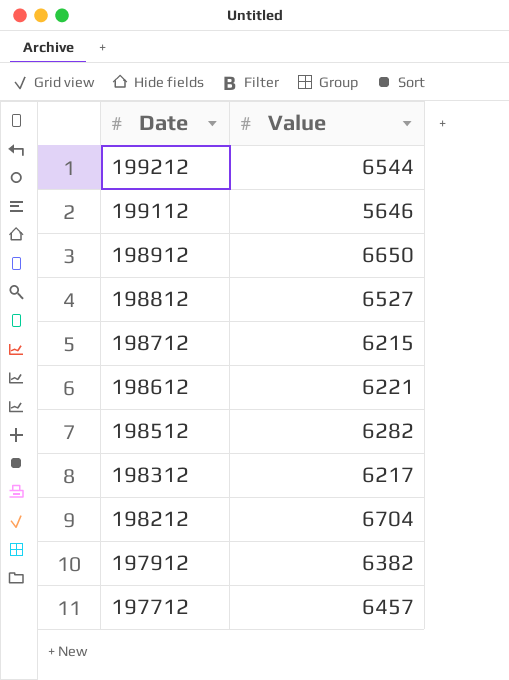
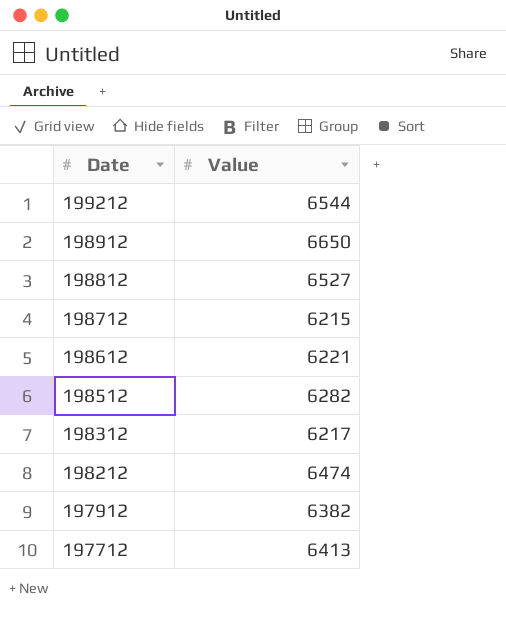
row 199112: 5646 -> none
198212 | Value: 6704 -> 6474
197712 | Value: 6457 -> 6413

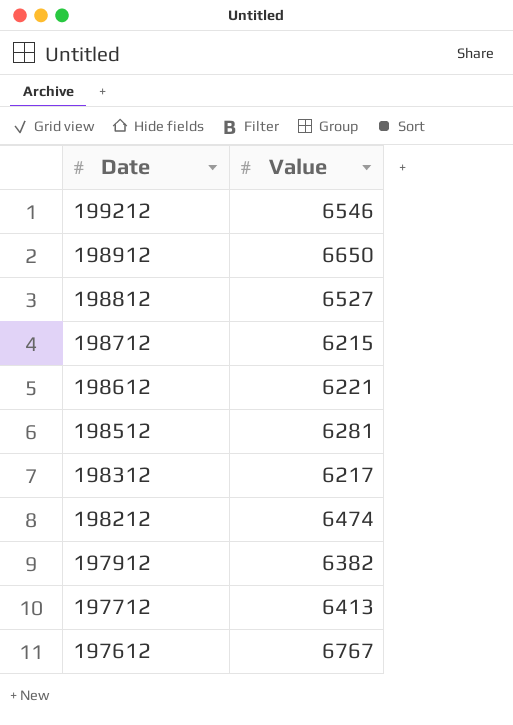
199212 | Value: 6544 -> 6546
198512 | Value: 6282 -> 6281
row 197612: none -> 6767

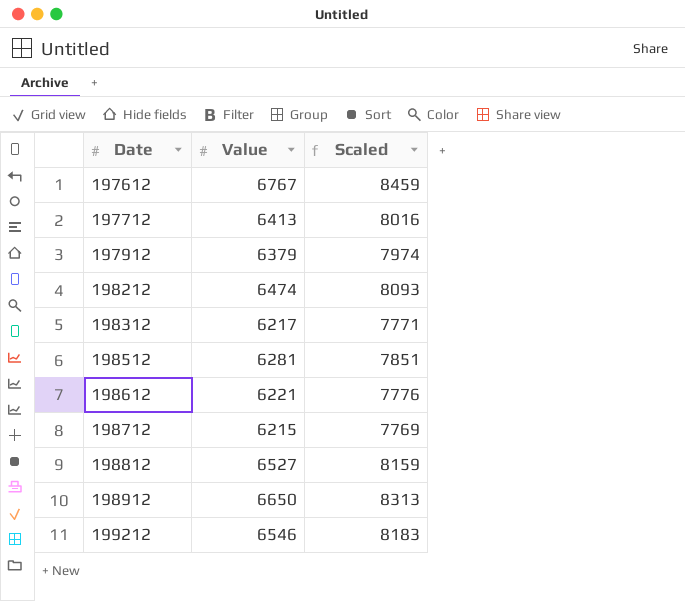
row order: Date descending -> Date ascending
column Scaled | formula: none -> [Value] * 1.25
197912 | Value: 6382 -> 6379

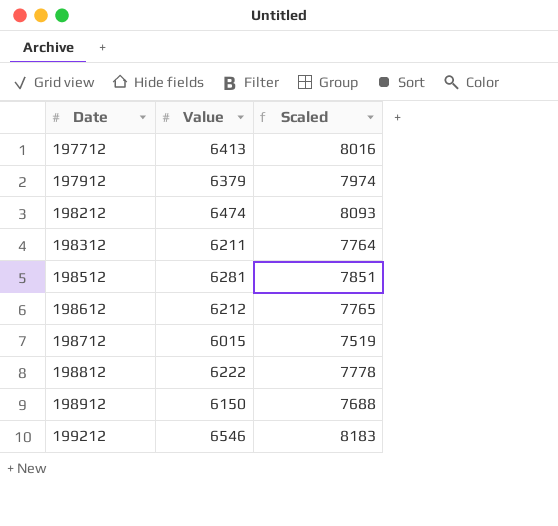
row 197612: 6767 | 8459 -> none
198312 | Value: 6217 -> 6211
198312 | Scaled: 7771 -> 7764
198612 | Value: 6221 -> 6212
198612 | Scaled: 7776 -> 7765
198712 | Value: 6215 -> 6015
198712 | Scaled: 7769 -> 7519
198812 | Value: 6527 -> 6222
198812 | Scaled: 8159 -> 7778
198912 | Value: 6650 -> 6150
198912 | Scaled: 8313 -> 7688

